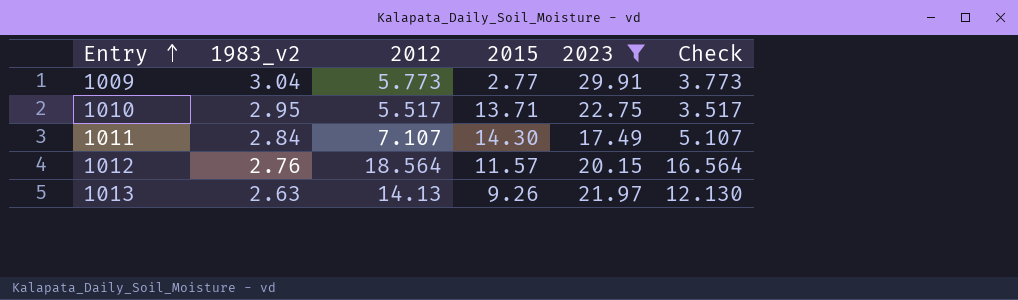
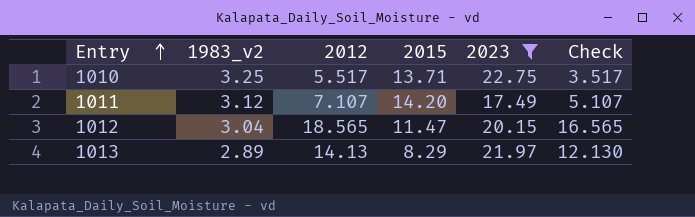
row 1009: 3.04 | 5.773 | 2.77 | 29.91 | 3.773 -> none
1010 | 1983_v2: 2.95 -> 3.25
1011 | 1983_v2: 2.84 -> 3.12
1011 | 2015: 14.30 -> 14.20
1012 | 1983_v2: 2.76 -> 3.04
1012 | 2012: 18.564 -> 18.565
1012 | 2015: 11.57 -> 11.47
1012 | Check: 16.564 -> 16.565
1013 | 1983_v2: 2.63 -> 2.89
1013 | 2015: 9.26 -> 8.29

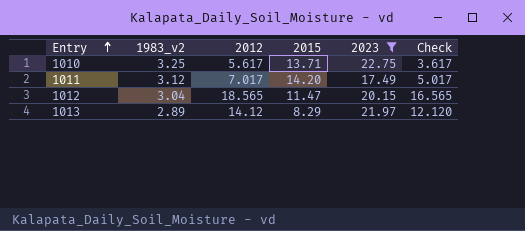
1010 | 2012: 5.517 -> 5.617
1010 | Check: 3.517 -> 3.617
1011 | 2012: 7.107 -> 7.017
1011 | Check: 5.107 -> 5.017
1013 | 2012: 14.13 -> 14.12
1013 | Check: 12.130 -> 12.120

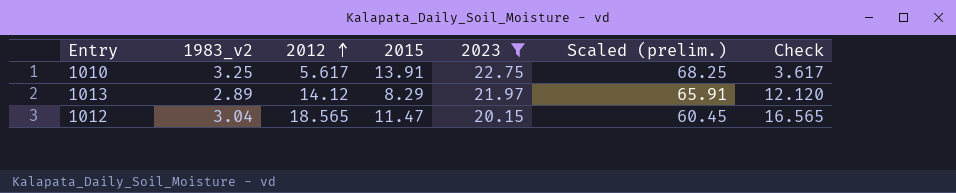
row order: Entry ascending -> 2012 ascending
column Scaled (prelim.) | formula: none -> [2023] * 3
row 1011: 3.12 | 7.017 | 14.20 | 17.49 | 5.017 -> none
1010 | 2015: 13.71 -> 13.91

